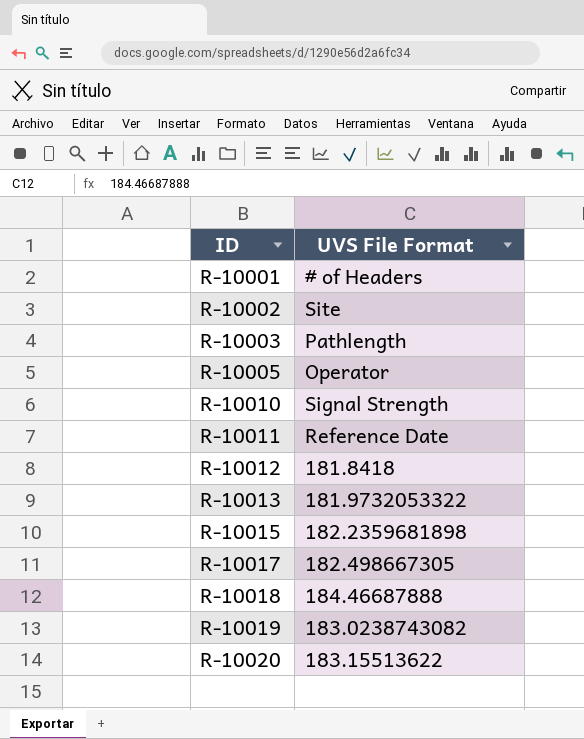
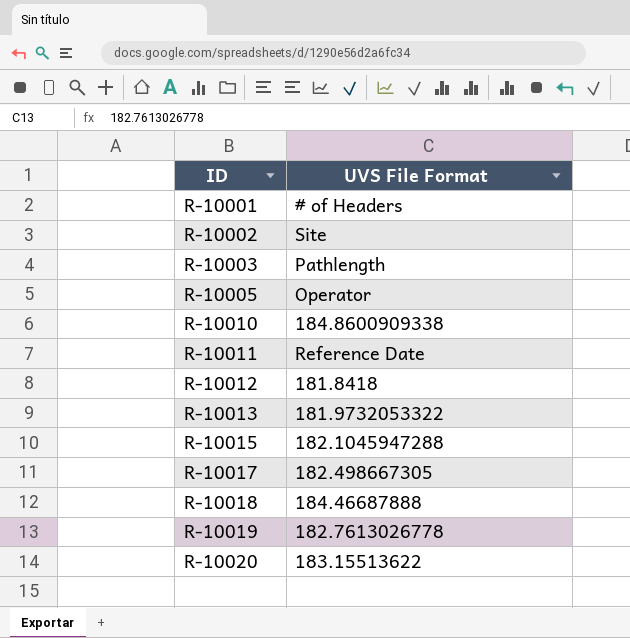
R-10010 | UVS File Format: Signal Strength -> 184.8600909338
R-10015 | UVS File Format: 182.2359681898 -> 182.1045947288
R-10019 | UVS File Format: 183.0238743082 -> 182.7613026778

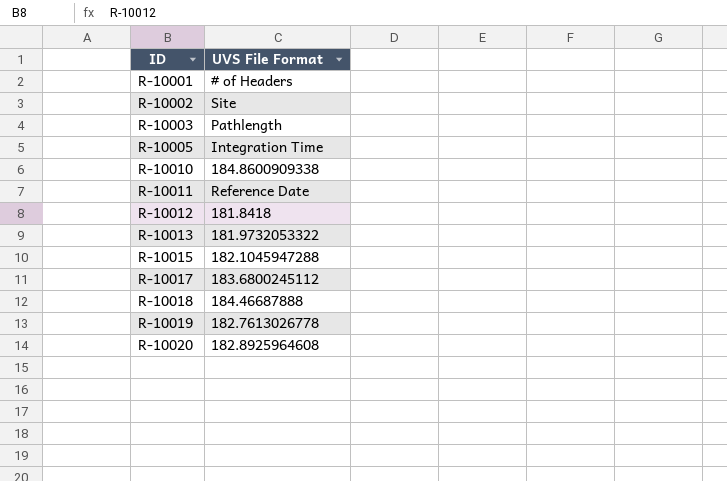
R-10005 | UVS File Format: Operator -> Integration Time
R-10017 | UVS File Format: 182.498667305 -> 183.6800245112
R-10020 | UVS File Format: 183.15513622 -> 182.8925964608

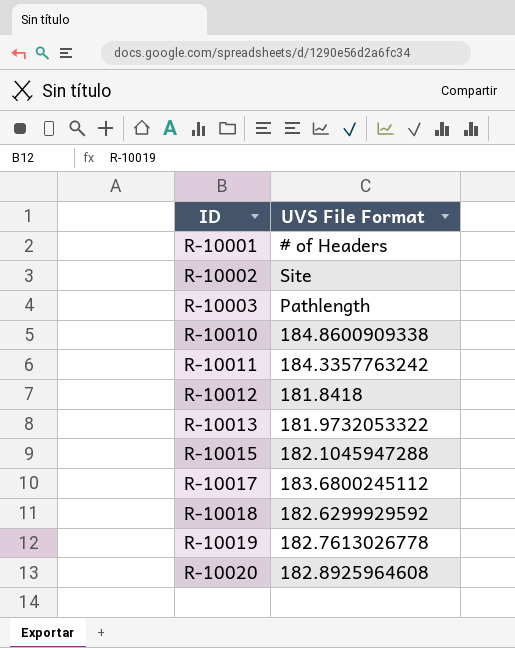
row R-10005: Integration Time -> none
R-10011 | UVS File Format: Reference Date -> 184.3357763242
R-10018 | UVS File Format: 184.46687888 -> 182.6299929592

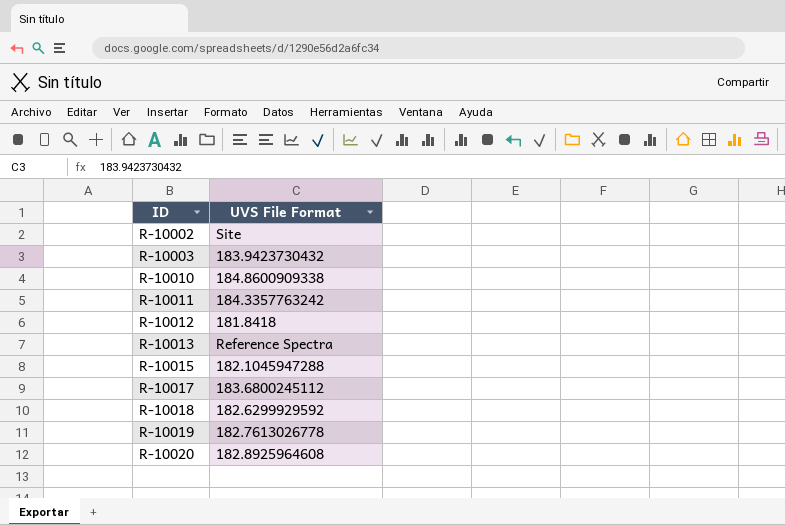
row R-10001: # of Headers -> none
R-10003 | UVS File Format: Pathlength -> 183.9423730432
R-10013 | UVS File Format: 181.9732053322 -> Reference Spectra

